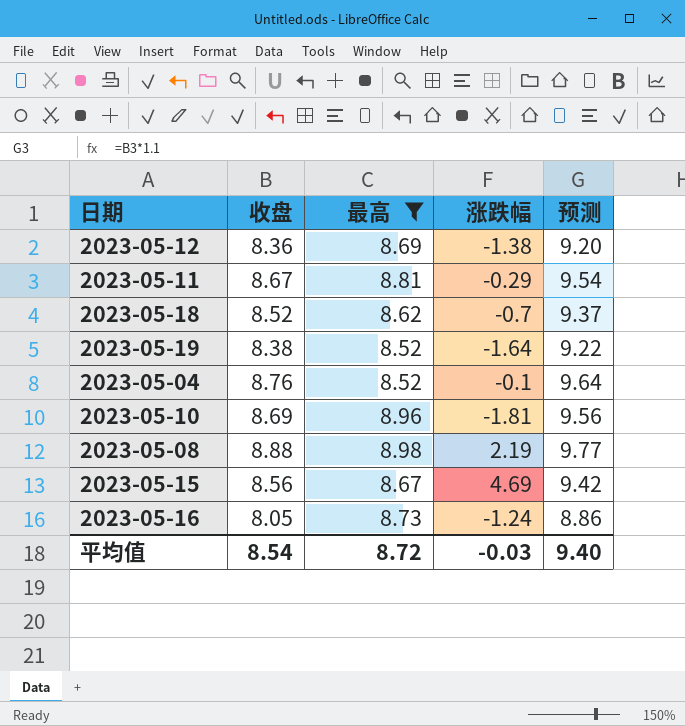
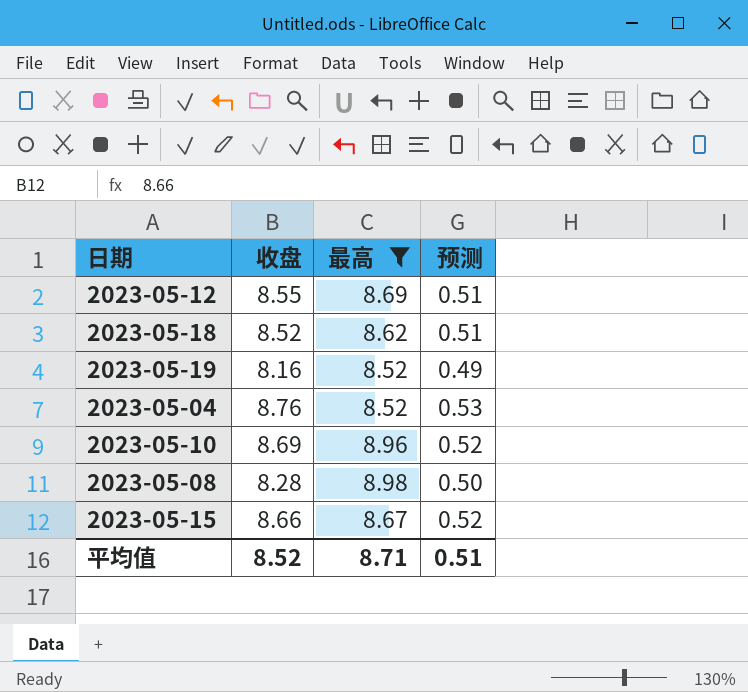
column 涨跌幅 | position: 4 -> none
column 预测 | formula: [收盘] * 1.1 -> [收盘] * 0.06
row 2023-05-11: 8.67 | 8.81 | -0.29 | 9.54 -> none
row 2023-05-16: 8.05 | 8.73 | -1.24 | 8.86 -> none
2023-05-12 | 收盘: 8.36 -> 8.55
2023-05-19 | 收盘: 8.38 -> 8.16
2023-05-08 | 收盘: 8.88 -> 8.28
2023-05-15 | 收盘: 8.56 -> 8.66
平均值 | 收盘: 8.54 -> 8.52
平均值 | 最高: 8.72 -> 8.71
平均值 | 预测: 9.40 -> 0.51

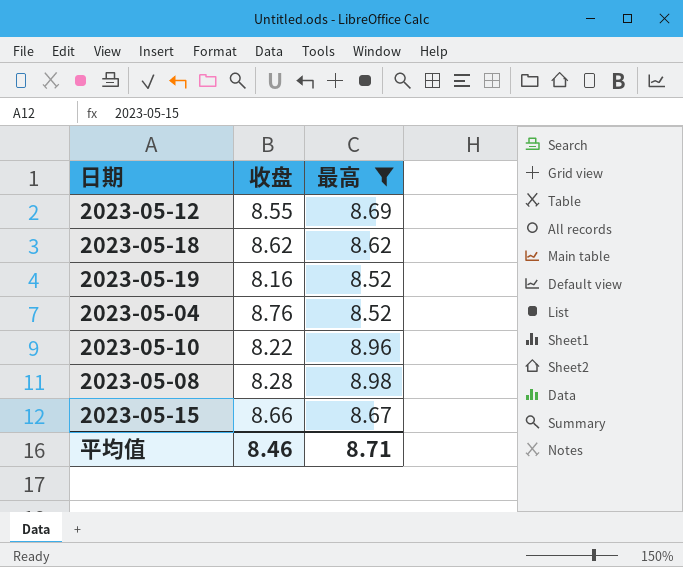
column 预测 | formula: [收盘] * 0.06 -> none
2023-05-18 | 收盘: 8.52 -> 8.62
2023-05-10 | 收盘: 8.69 -> 8.22
平均值 | 收盘: 8.52 -> 8.46

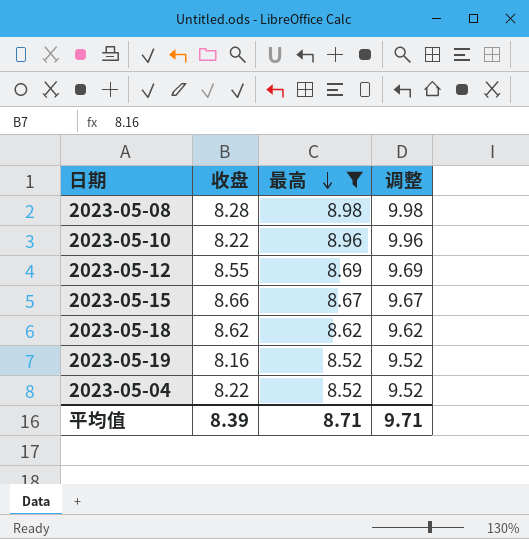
row order: none -> 最高 descending
column 调整 | formula: none -> [最高] + 1
2023-05-04 | 收盘: 8.76 -> 8.22
平均值 | 收盘: 8.46 -> 8.39

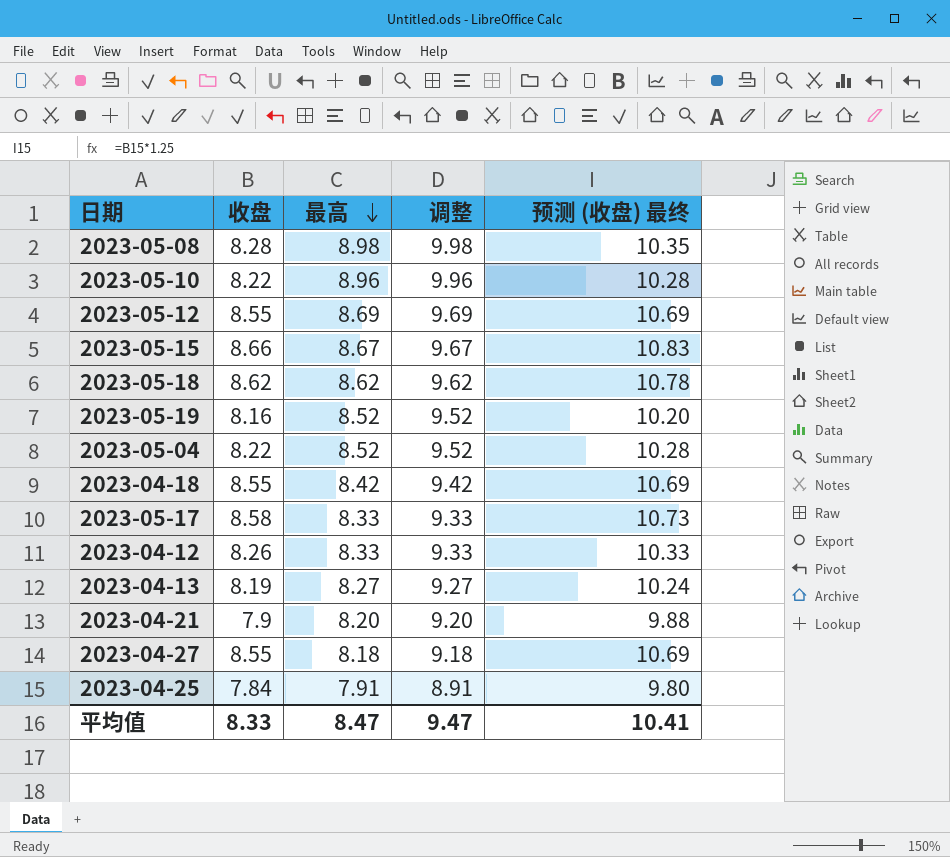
filter: 最高 >= 8.52 -> none
column 预测 (收盘) 最终 | formula: none -> [收盘] * 1.25
平均值 | 收盘: 8.39 -> 8.33
平均值 | 最高: 8.71 -> 8.47
平均值 | 调整: 9.71 -> 9.47

